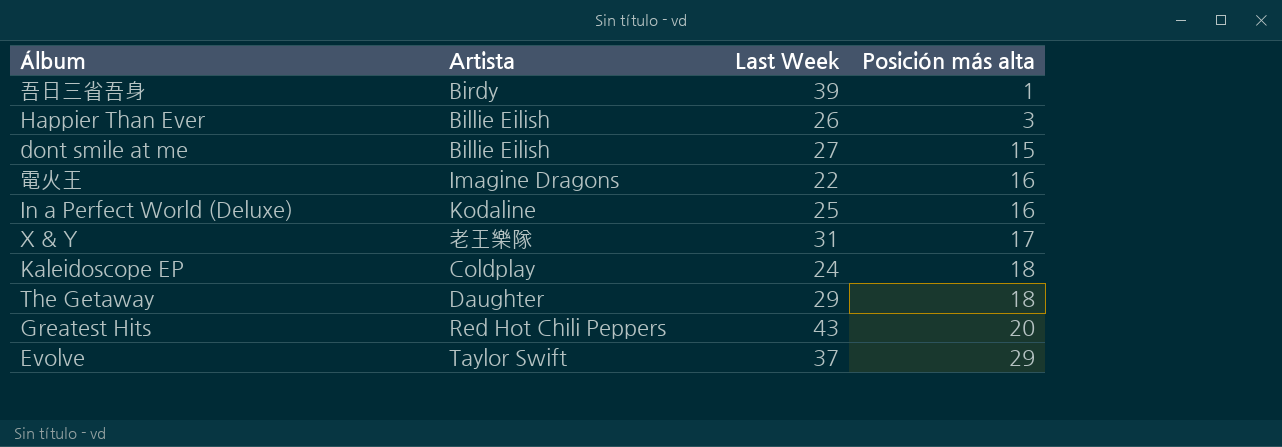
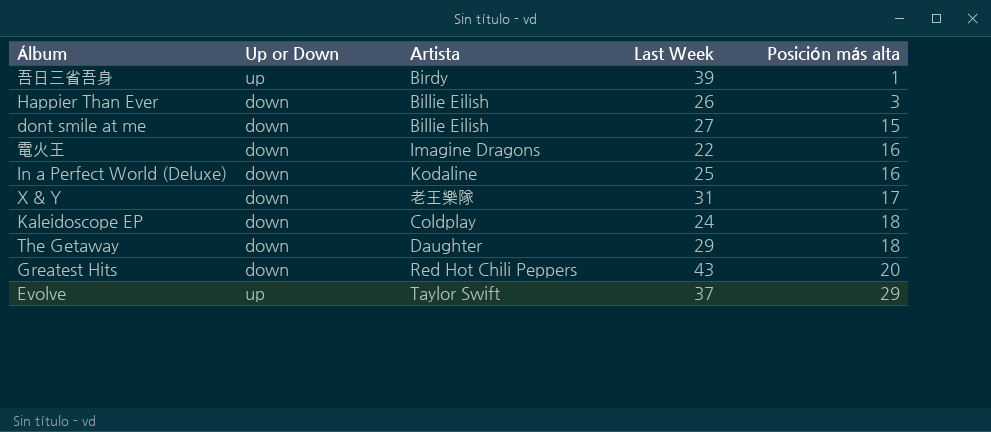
column Up or Down | position: none -> 2

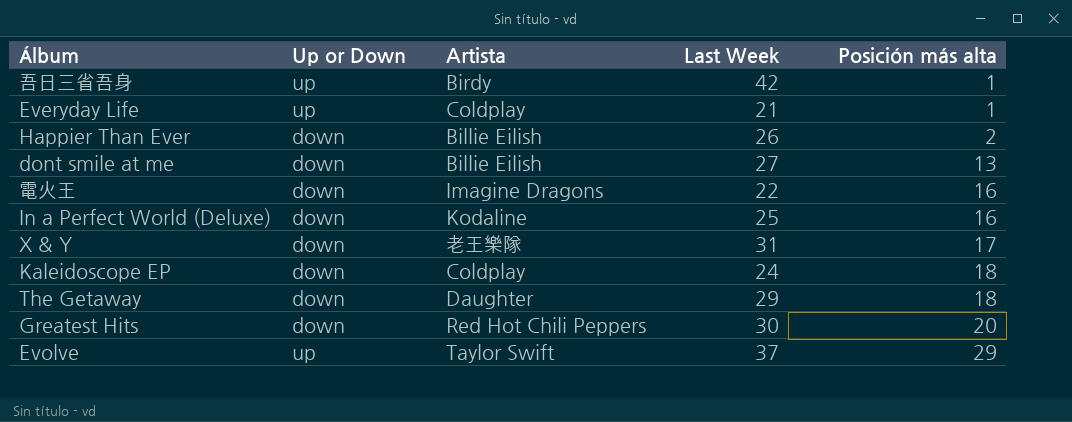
吾日三省吾身 | Last Week: 39 -> 42
row Everyday Life: none -> up | Coldplay | 21 | 1
Happier Than Ever | Posición más alta: 3 -> 2
dont smile at me | Posición más alta: 15 -> 13
Greatest Hits | Last Week: 43 -> 30

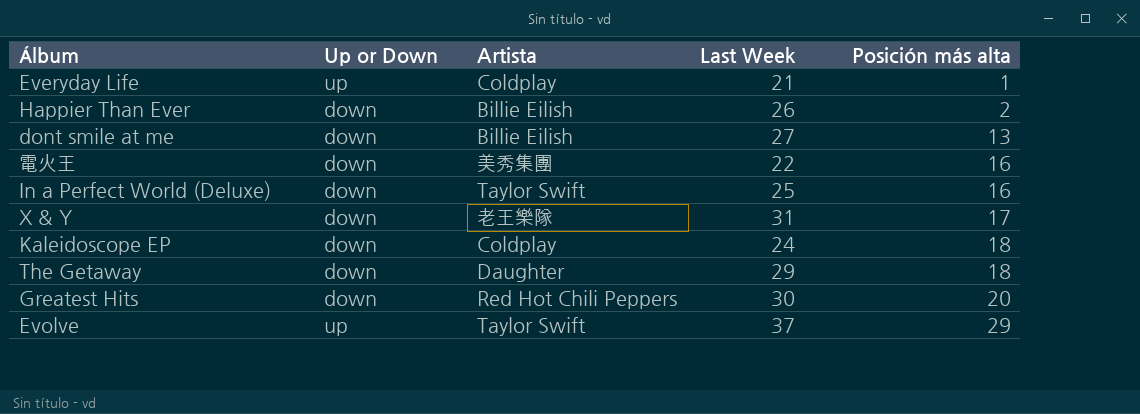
row 吾日三省吾身: up | Birdy | 42 | 1 -> none
電火王 | Artista: Imagine Dragons -> 美秀集團
In a Perfect World (Deluxe) | Artista: Kodaline -> Taylor Swift

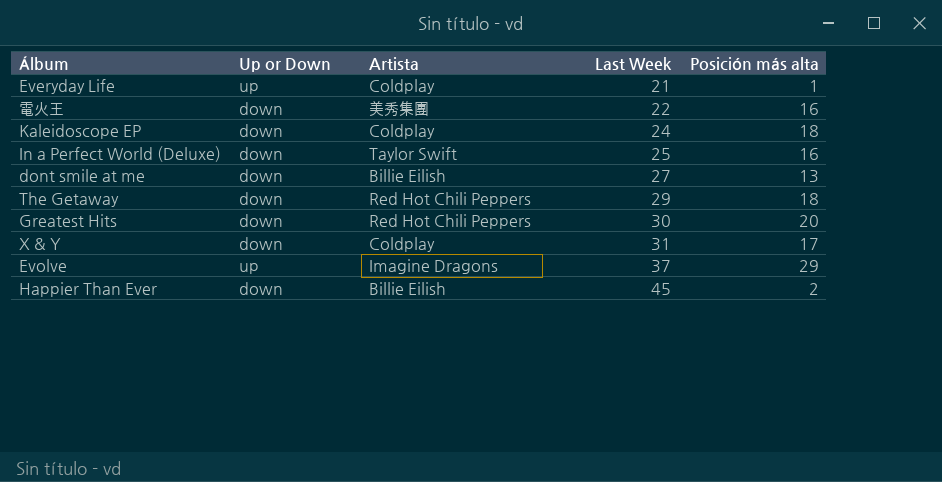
row order: Posición más alta ascending -> Last Week ascending
The Getaway | Artista: Daughter -> Red Hot Chili Peppers
X & Y | Artista: 老王樂隊 -> Coldplay
Evolve | Artista: Taylor Swift -> Imagine Dragons
Happier Than Ever | Last Week: 26 -> 45

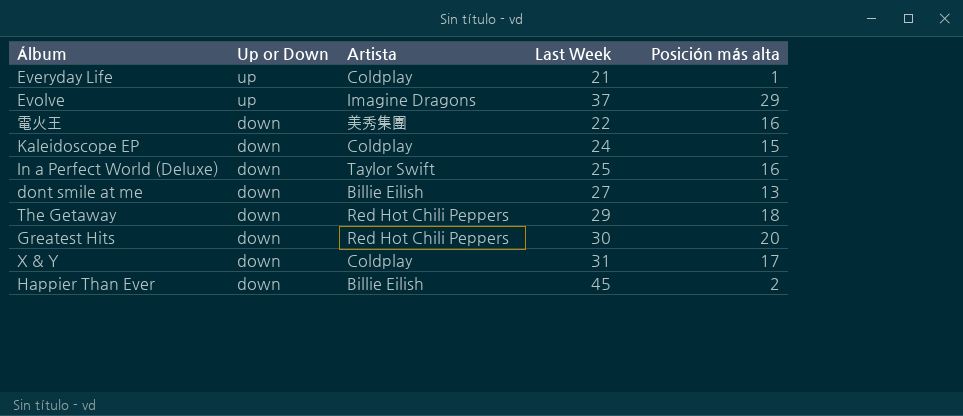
row order: Last Week ascending -> Up or Down descending
Kaleidoscope EP | Posición más alta: 18 -> 15

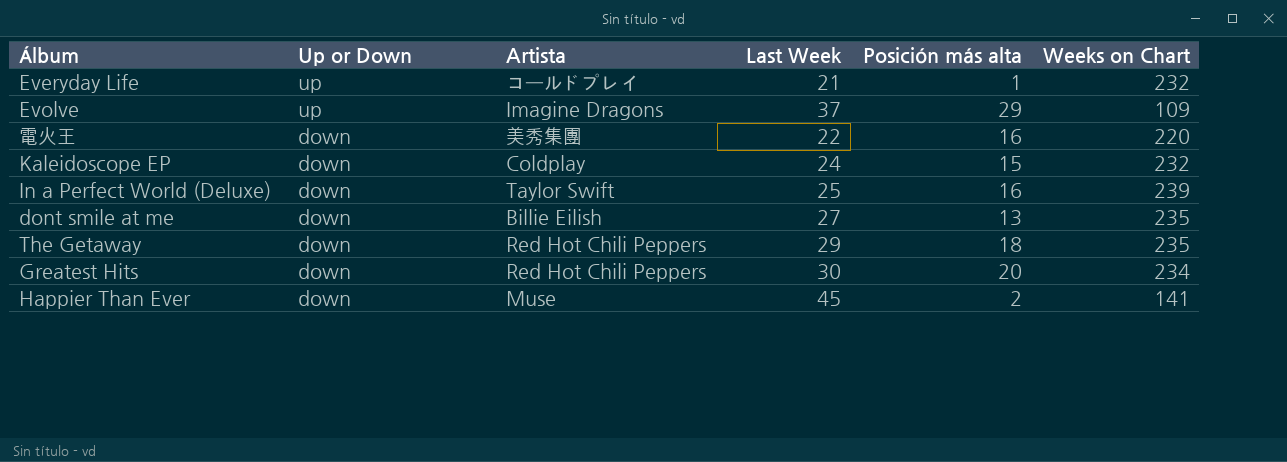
column Weeks on Chart | position: none -> 6
row X & Y: down | Coldplay | 31 | 17 -> none
Everyday Life | Artista: Coldplay -> コールドプレイ
Happier Than Ever | Artista: Billie Eilish -> Muse

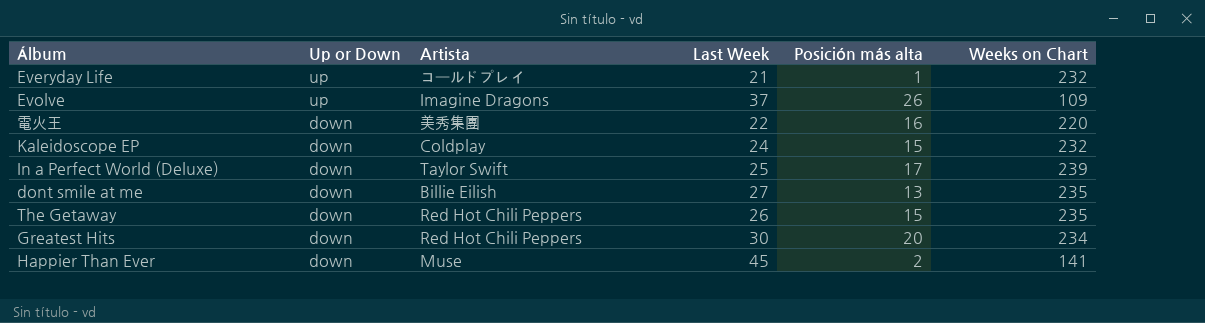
Evolve | Posición más alta: 29 -> 26
In a Perfect World (Deluxe) | Posición más alta: 16 -> 17
The Getaway | Last Week: 29 -> 26
The Getaway | Posición más alta: 18 -> 15

